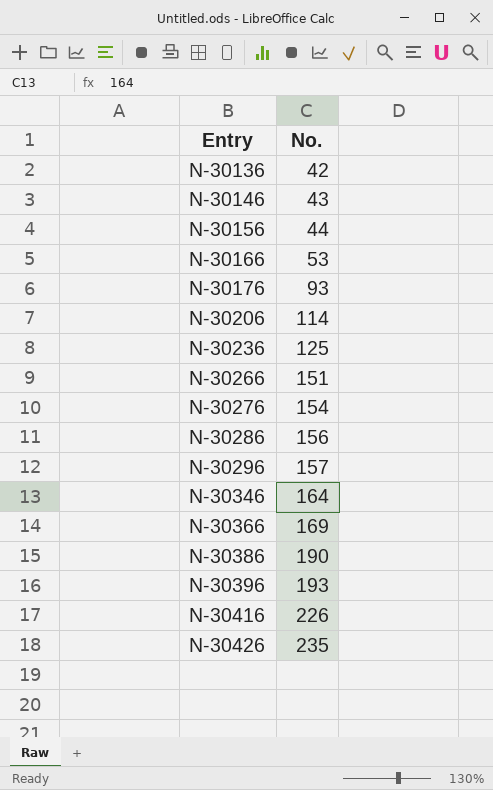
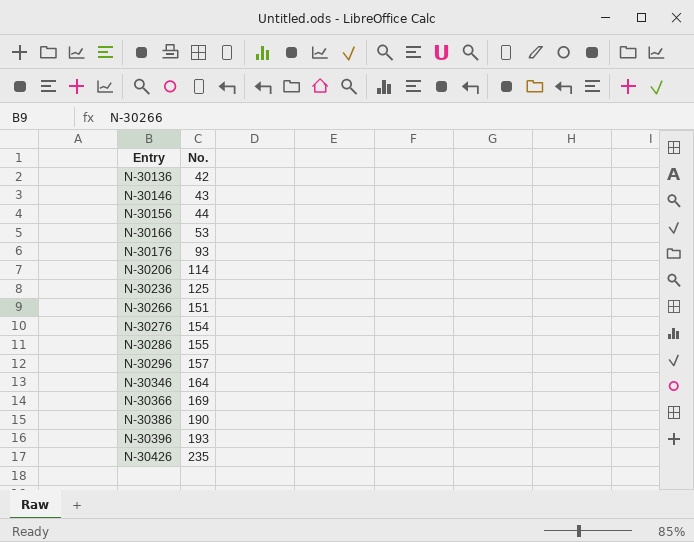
row N-30416: 226 -> none
N-30286 | No.: 156 -> 155

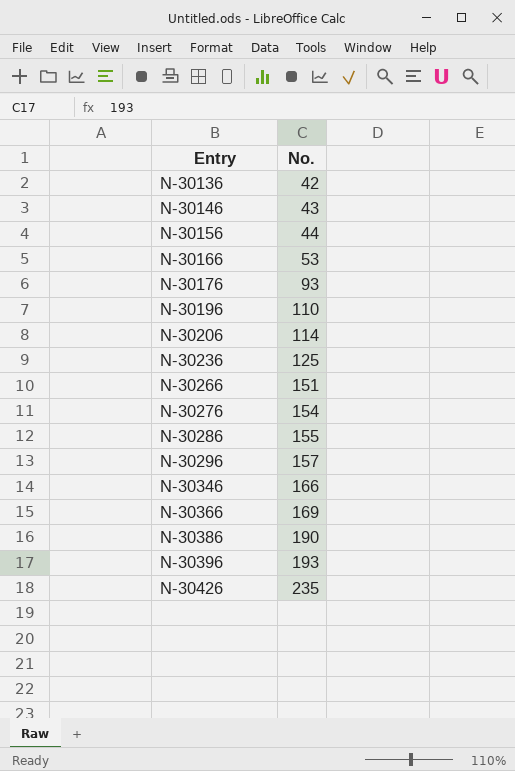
row N-30196: none -> 110
N-30346 | No.: 164 -> 166

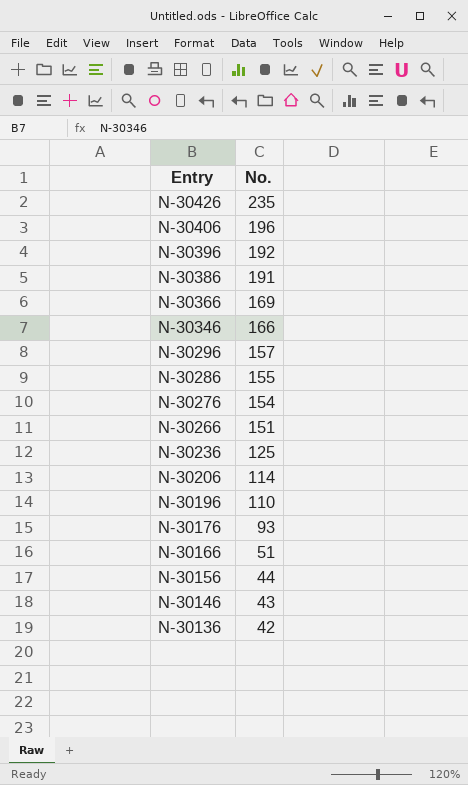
row order: Entry ascending -> Entry descending
row N-30406: none -> 196
N-30396 | No.: 193 -> 192
N-30386 | No.: 190 -> 191
N-30166 | No.: 53 -> 51

